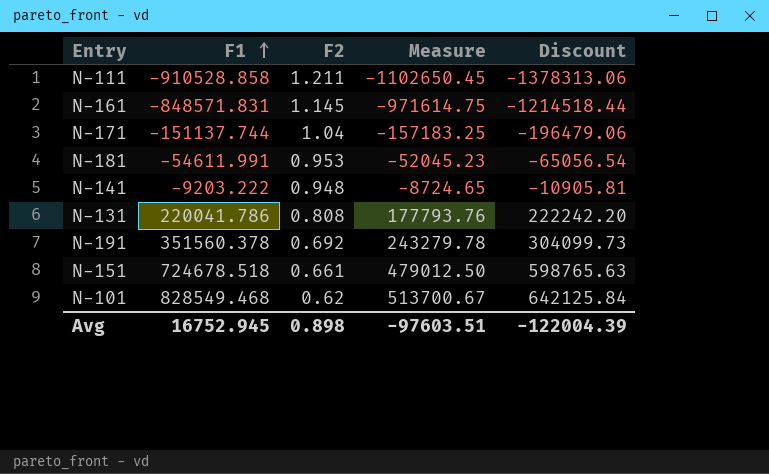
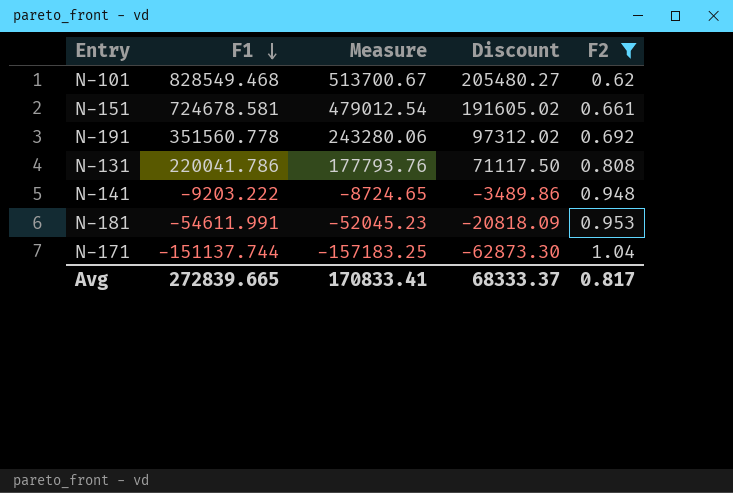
filter: none -> F2 <= 1.04
row order: F1 ascending -> F1 descending
column Discount | formula: [Measure] * 1.25 -> [Measure] * 0.4
column F2 | position: 3 -> 5
N-151 | F1: 724678.518 -> 724678.581
N-151 | Measure: 479012.50 -> 479012.54
N-191 | F1: 351560.378 -> 351560.778
N-191 | Measure: 243279.78 -> 243280.06
Avg | F1: 16752.945 -> 272839.665
Avg | Measure: -97603.51 -> 170833.41
Avg | Discount: -122004.39 -> 68333.37
Avg | F2: 0.898 -> 0.817

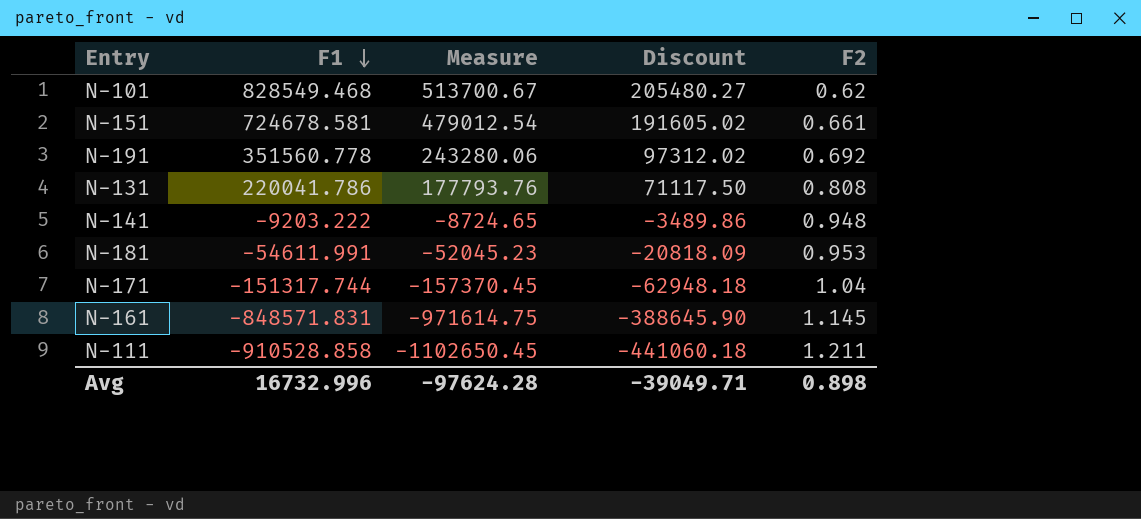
filter: F2 <= 1.04 -> none
N-171 | F1: -151137.744 -> -151317.744
N-171 | Measure: -157183.25 -> -157370.45
N-171 | Discount: -62873.30 -> -62948.18
Avg | F1: 272839.665 -> 16732.996
Avg | Measure: 170833.41 -> -97624.28
Avg | Discount: 68333.37 -> -39049.71
Avg | F2: 0.817 -> 0.898

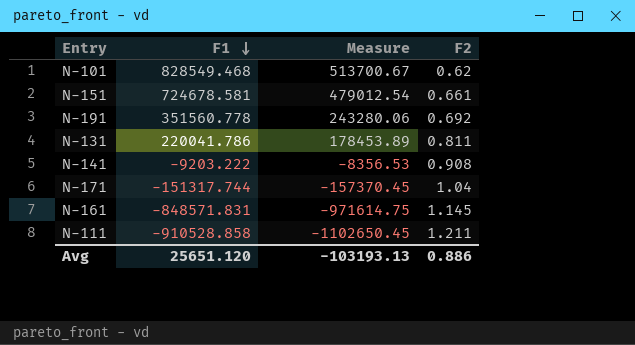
column Discount | formula: [Measure] * 0.4 -> none
row N-181: -54611.991 | -52045.23 | -20818.09 | 0.953 -> none
N-131 | Measure: 177793.76 -> 178453.89
N-131 | F2: 0.808 -> 0.811
N-141 | Measure: -8724.65 -> -8356.53
N-141 | F2: 0.948 -> 0.908
Avg | F1: 16732.996 -> 25651.120
Avg | Measure: -97624.28 -> -103193.13
Avg | F2: 0.898 -> 0.886

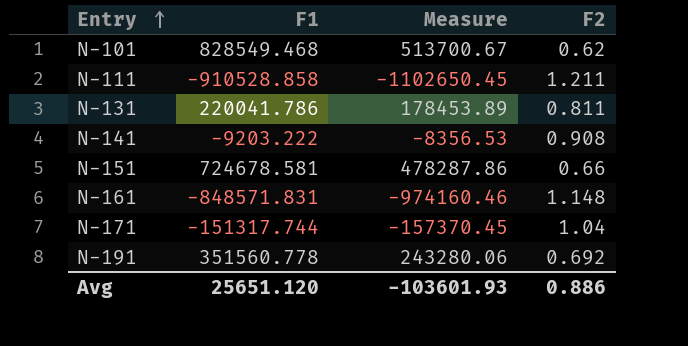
row order: F1 descending -> Entry ascending
N-151 | Measure: 479012.54 -> 478287.86
N-151 | F2: 0.661 -> 0.66
N-161 | Measure: -971614.75 -> -974160.46
N-161 | F2: 1.145 -> 1.148
Avg | Measure: -103193.13 -> -103601.93

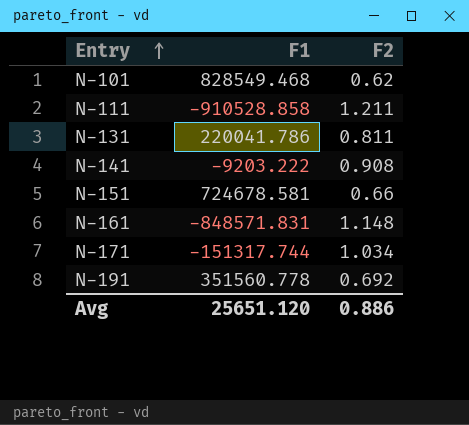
column Measure | formula: [F1] * [F2] -> none
N-171 | F2: 1.04 -> 1.034

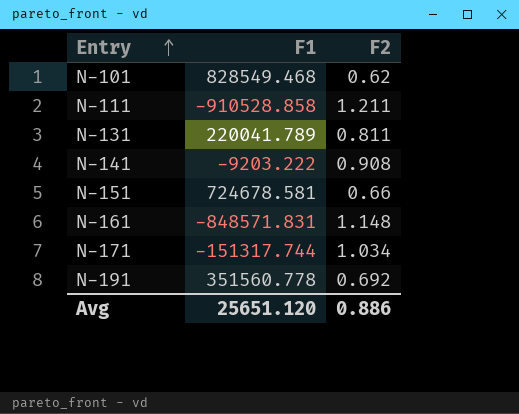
N-131 | F1: 220041.786 -> 220041.789

